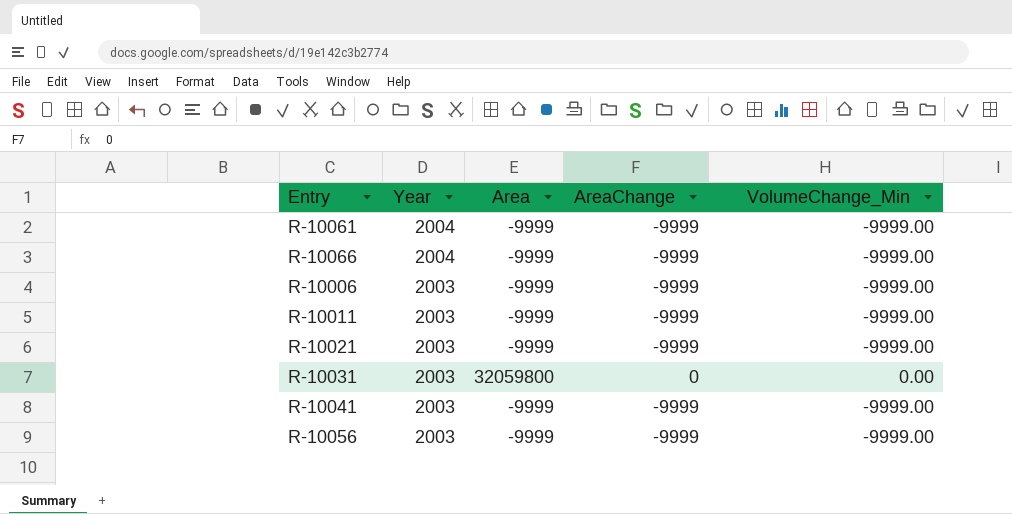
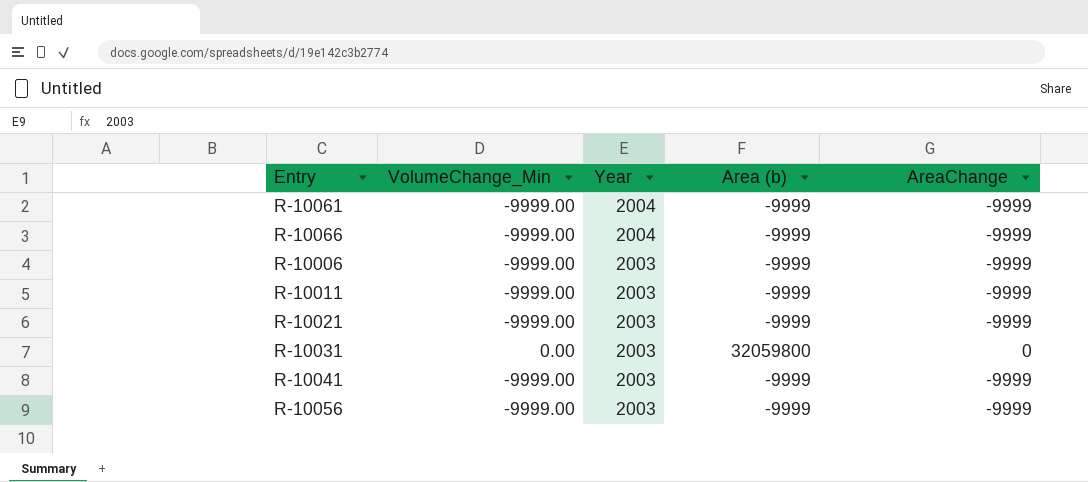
column VolumeChange_Min | position: 5 -> 2
column name: Area -> Area (b)

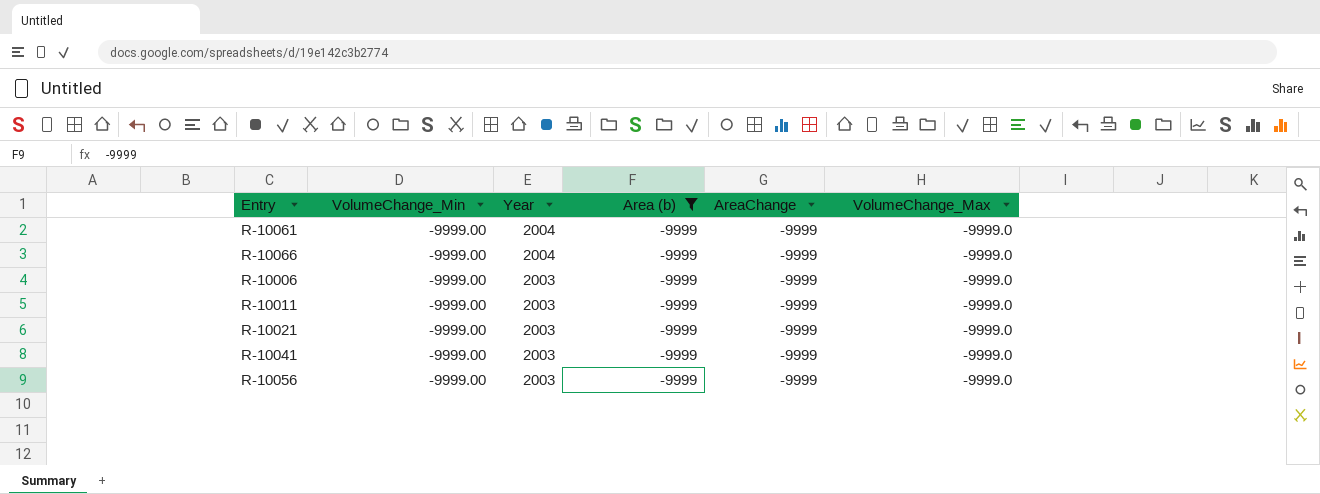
filter: none -> Area (b) = -9999
column VolumeChange_Max | position: none -> 6

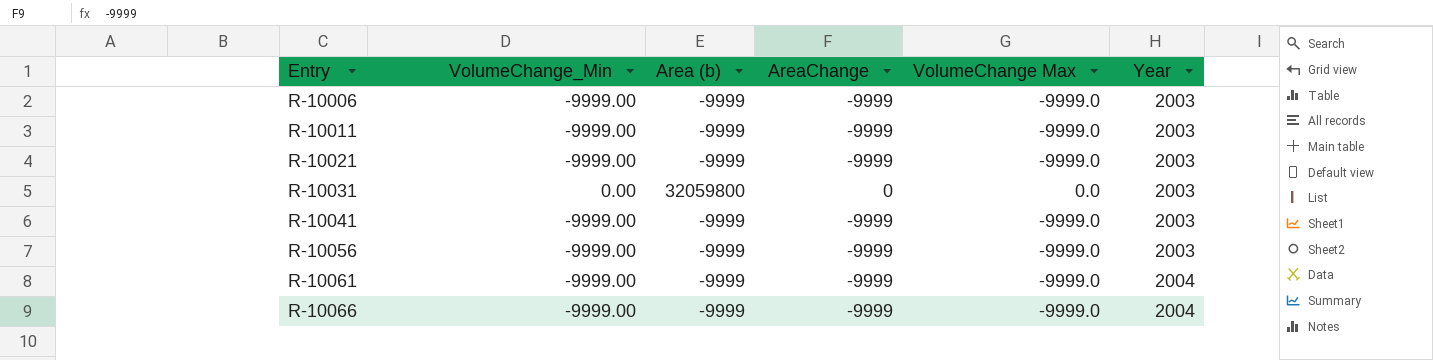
filter: Area (b) = -9999 -> none
row order: Year descending -> Entry ascending
column name: VolumeChange_Max -> VolumeChange Max
column Year | position: 3 -> 6

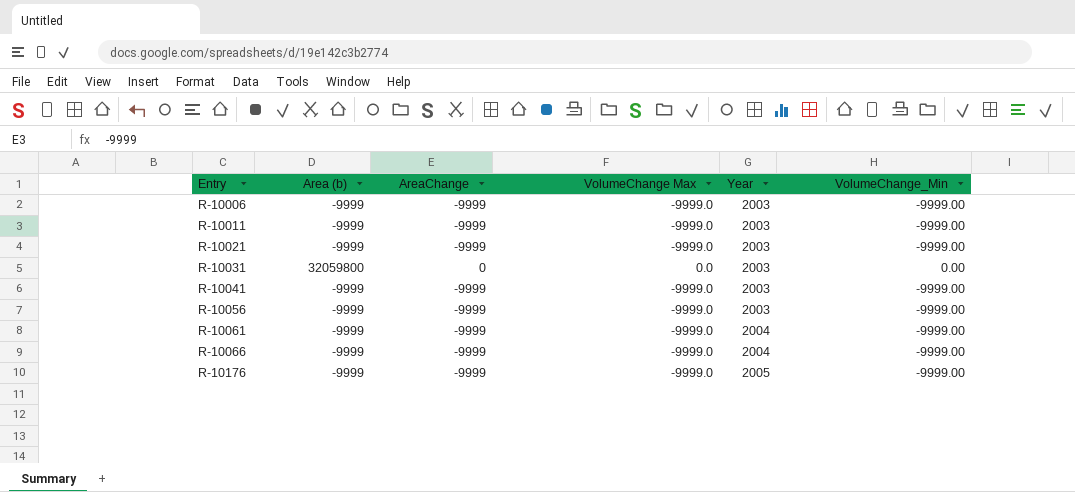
column VolumeChange_Min | position: 2 -> 6
row R-10176: none -> -9999 | -9999 | -9999.0 | 2005 | -9999.00

